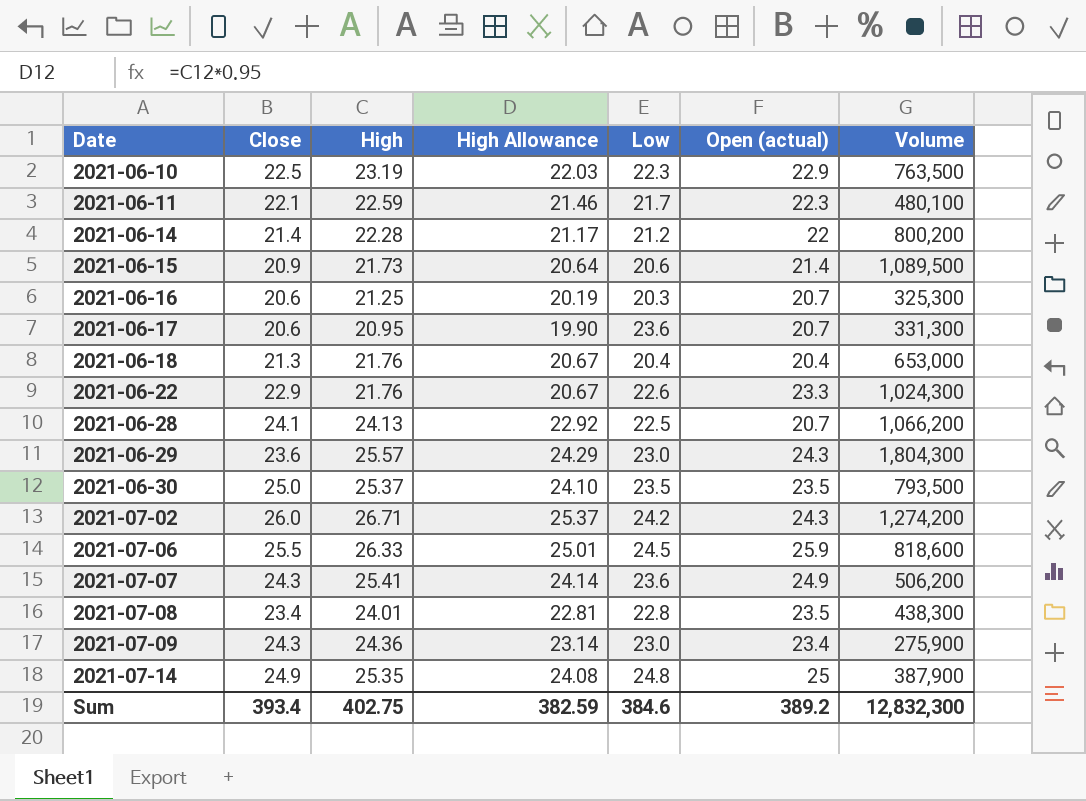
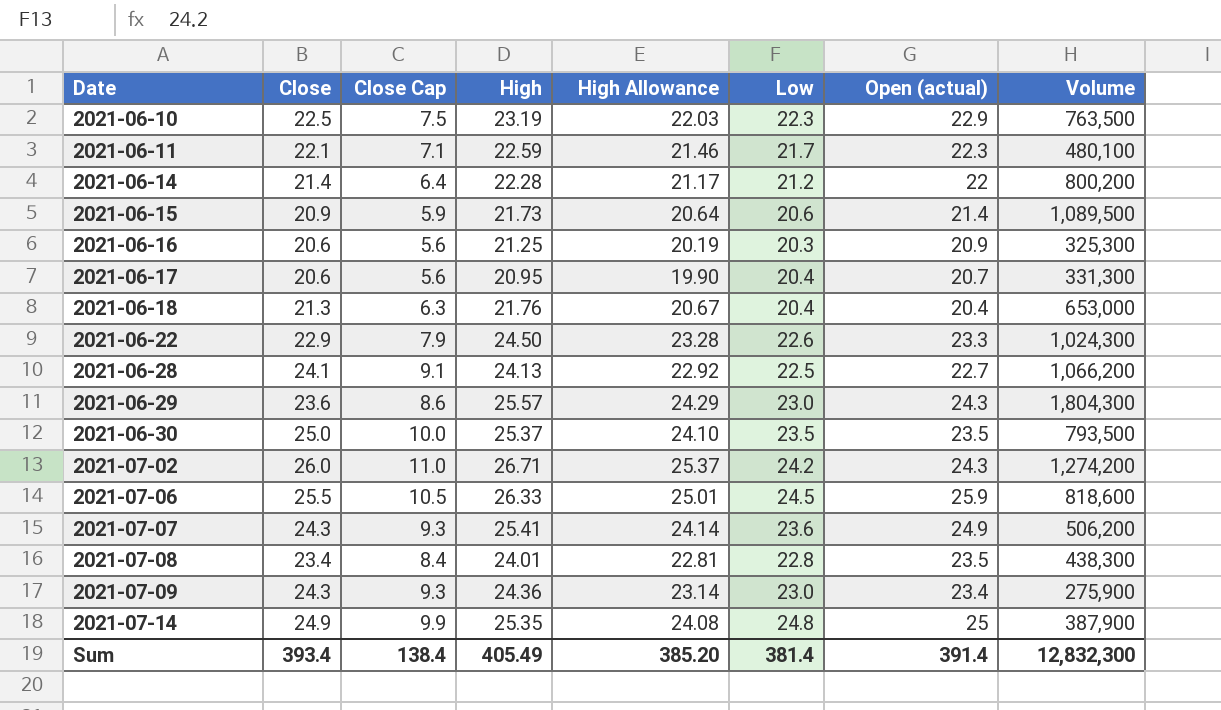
column Close Cap | formula: none -> [Close] - 15
2021-06-16 | Open (actual): 20.7 -> 20.9
2021-06-17 | Low: 23.6 -> 20.4
2021-06-22 | High: 21.76 -> 24.50
2021-06-22 | High Allowance: 20.67 -> 23.28
2021-06-28 | Open (actual): 20.7 -> 22.7
Sum | High: 402.75 -> 405.49
Sum | High Allowance: 382.59 -> 385.20
Sum | Low: 384.6 -> 381.4
Sum | Open (actual): 389.2 -> 391.4

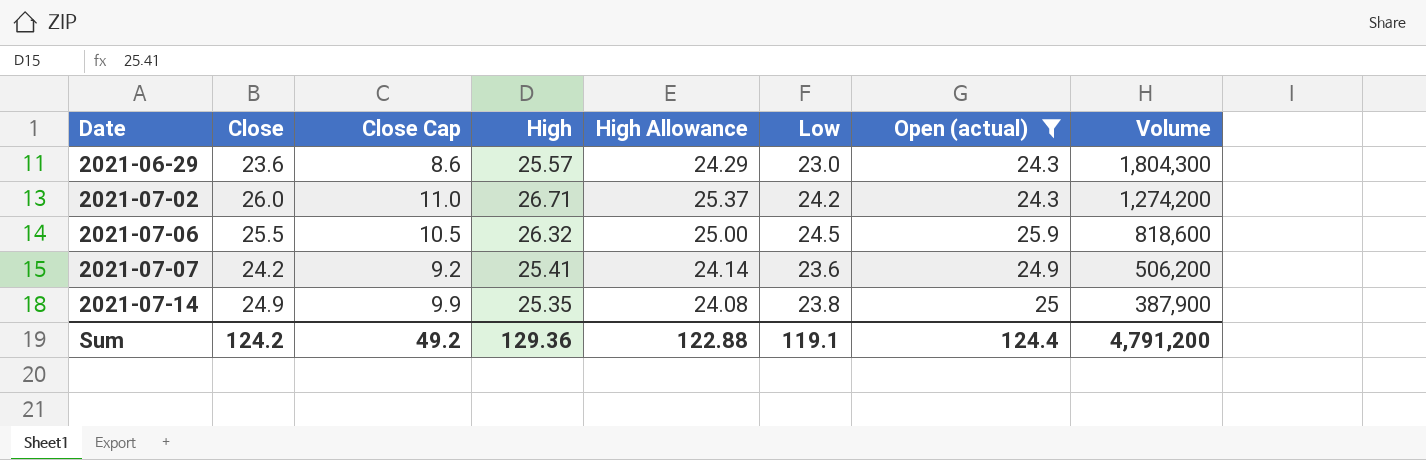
filter: none -> Open (actual) >= 24.3
2021-07-06 | High: 26.33 -> 26.32
2021-07-06 | High Allowance: 25.01 -> 25.00
2021-07-07 | Close: 24.3 -> 24.2
2021-07-07 | Close Cap: 9.3 -> 9.2
2021-07-14 | Low: 24.8 -> 23.8
Sum | Close: 393.4 -> 124.2
Sum | Close Cap: 138.4 -> 49.2
Sum | High: 405.49 -> 129.36
Sum | High Allowance: 385.20 -> 122.88
Sum | Low: 381.4 -> 119.1
Sum | Open (actual): 391.4 -> 124.4
Sum | Volume: 12,832,300 -> 4,791,200

